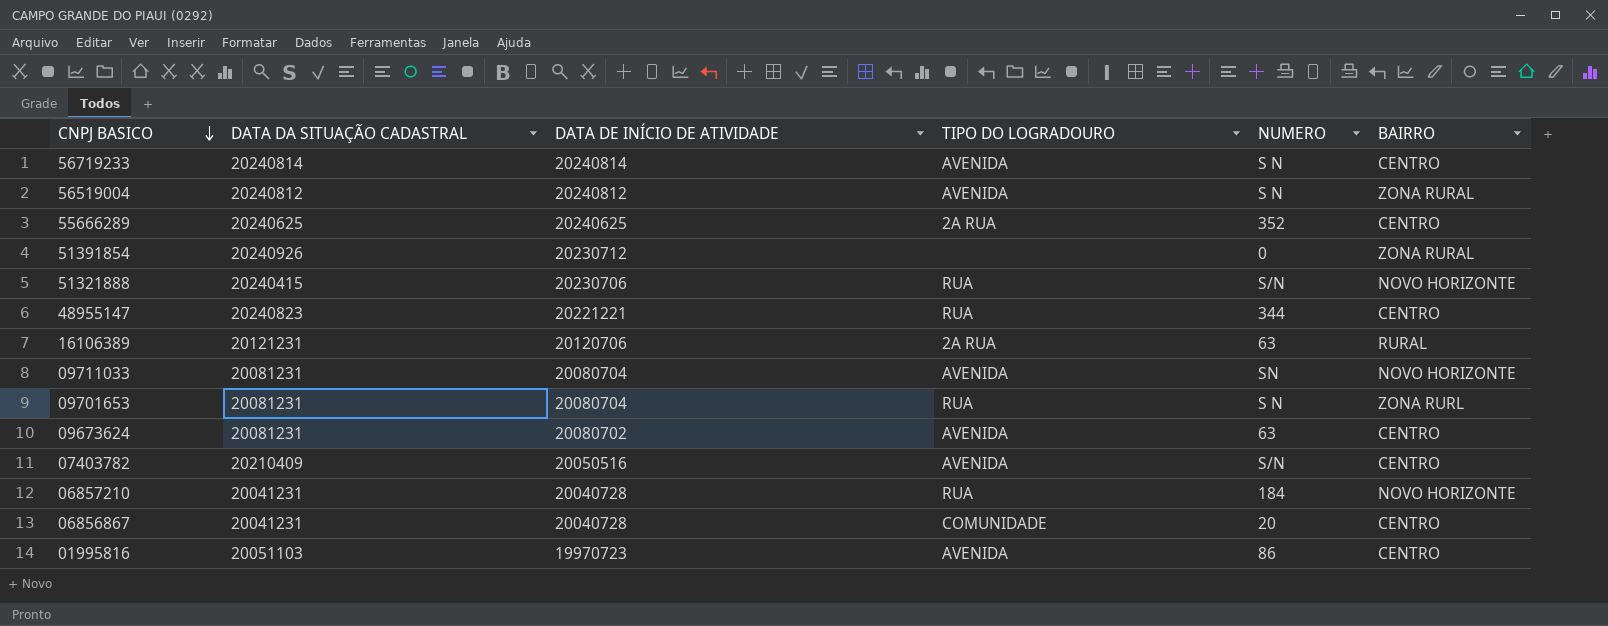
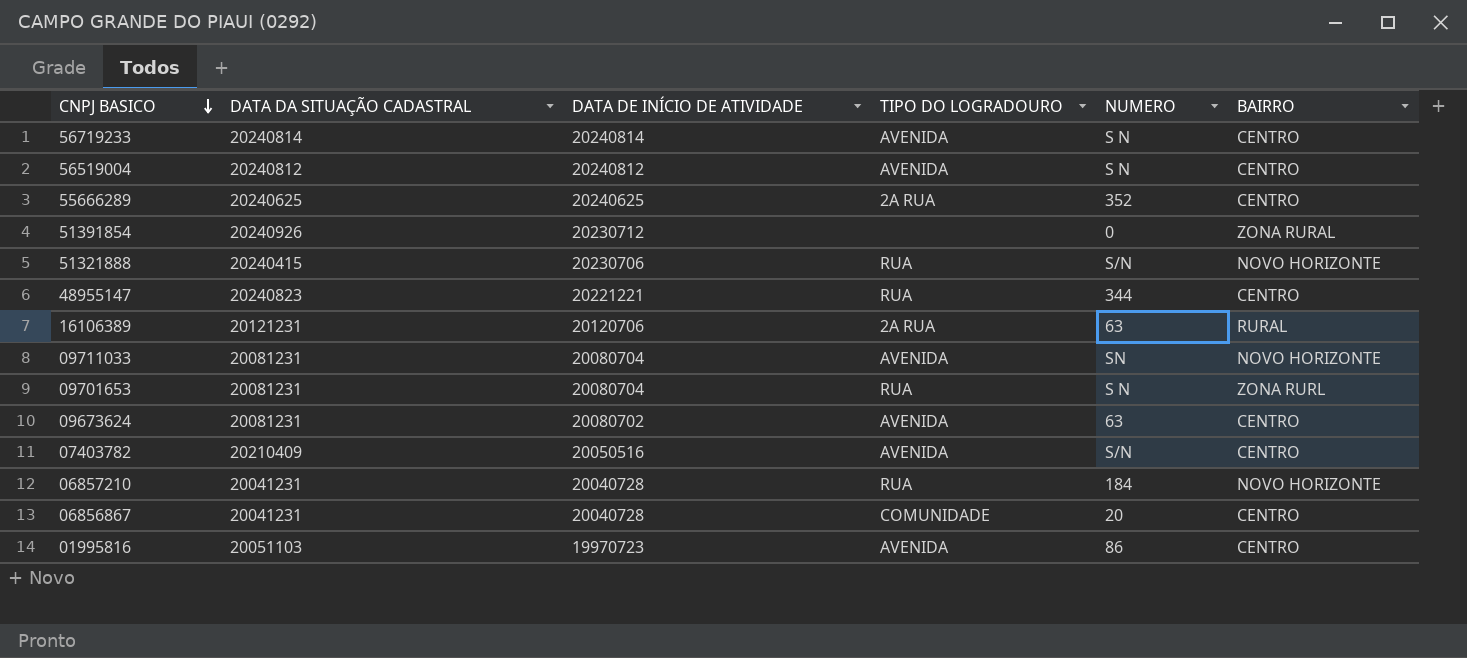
56519004 | BAIRRO: ZONA RURAL -> CENTRO

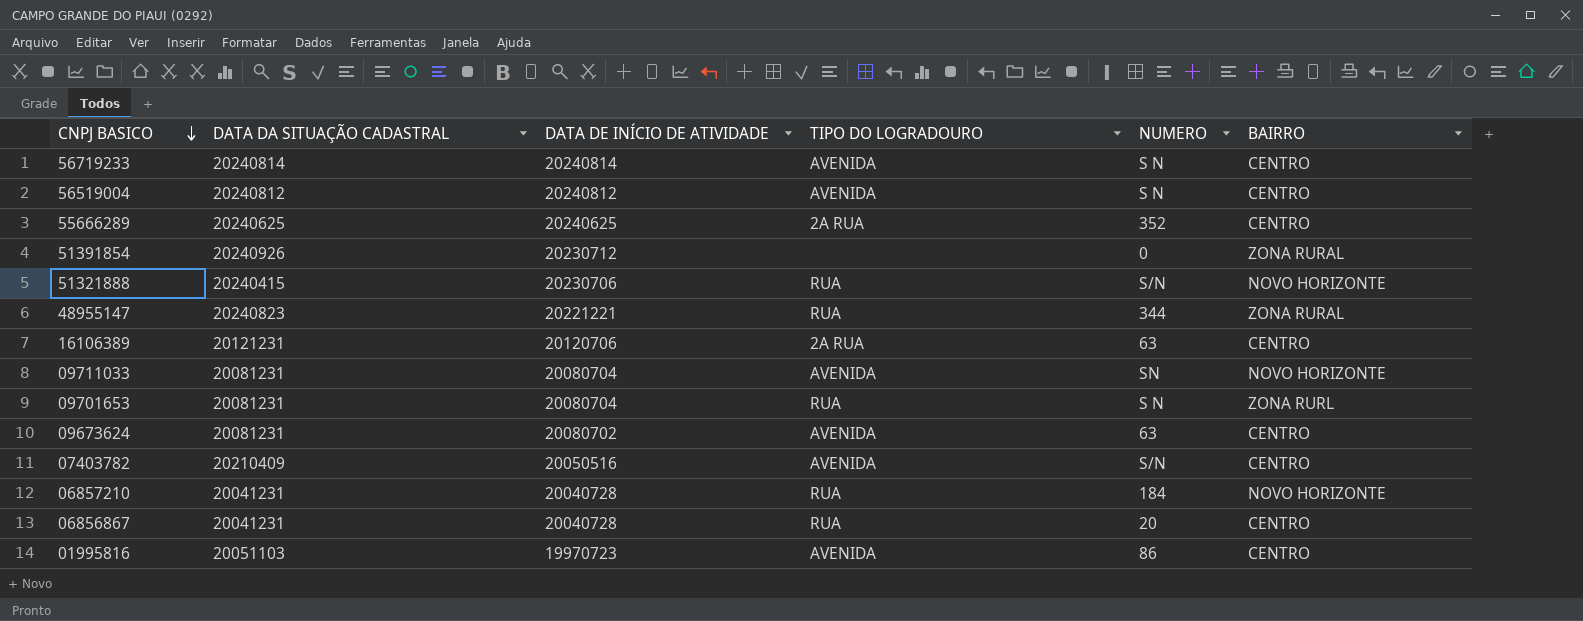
48955147 | BAIRRO: CENTRO -> ZONA RURAL
16106389 | BAIRRO: RURAL -> CENTRO
06856867 | TIPO DO LOGRADOURO: COMUNIDADE -> RUA

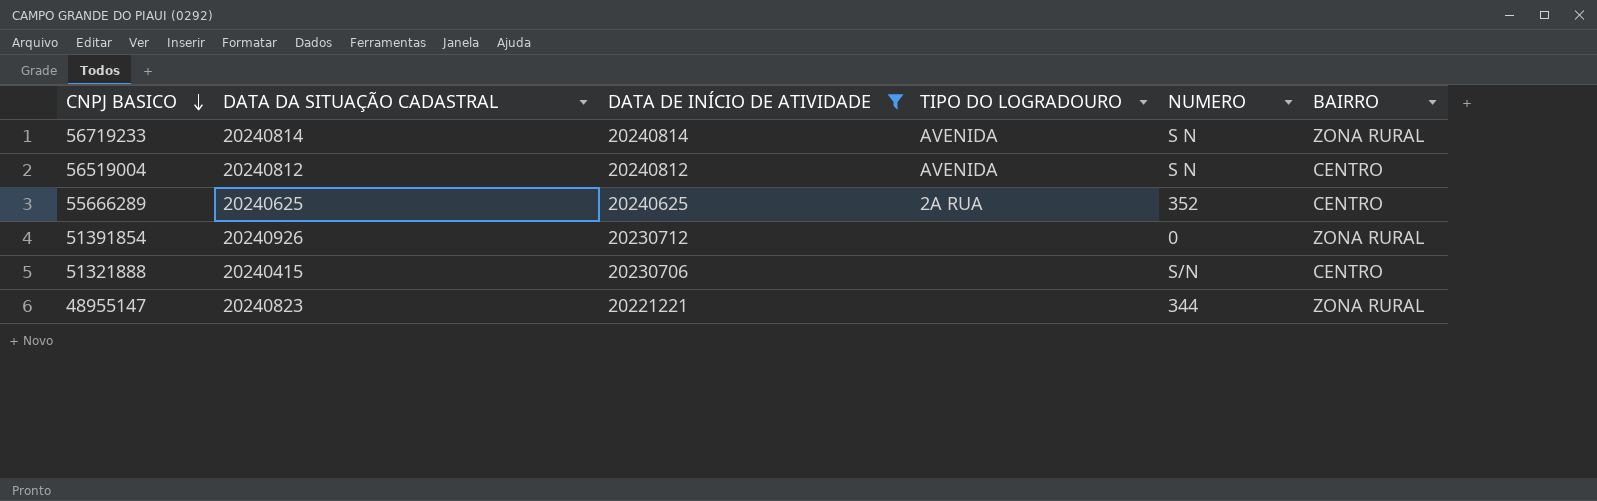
filter: none -> DATA DE INÍCIO DE ATIVIDADE >= 20221221
56719233 | BAIRRO: CENTRO -> ZONA RURAL
51321888 | TIPO DO LOGRADOURO: RUA -> none
51321888 | BAIRRO: NOVO HORIZONTE -> CENTRO
48955147 | TIPO DO LOGRADOURO: RUA -> none

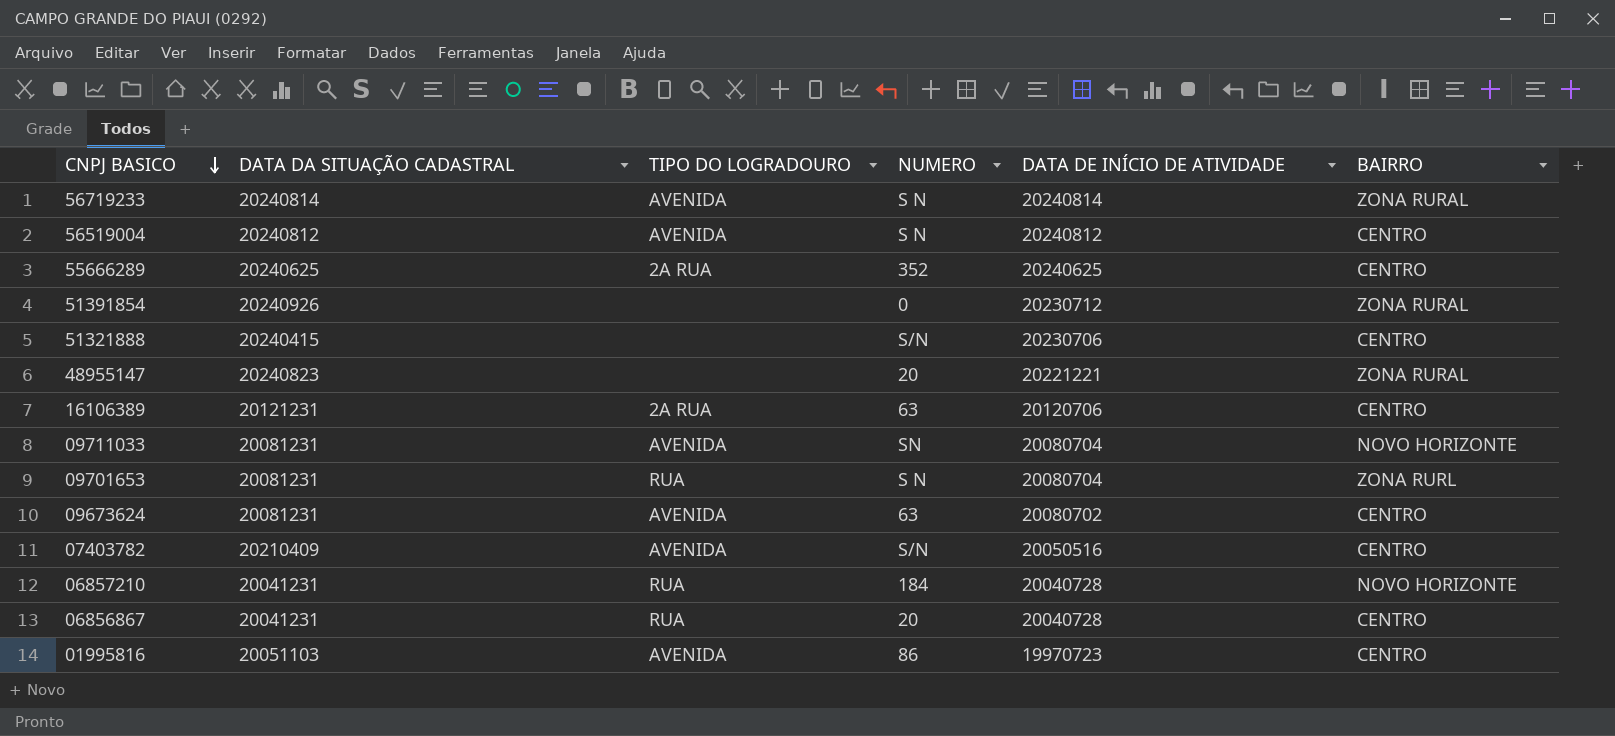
filter: DATA DE INÍCIO DE ATIVIDADE >= 20221221 -> none
column DATA DE INÍCIO DE ATIVIDADE | position: 3 -> 5
48955147 | NUMERO: 344 -> 20

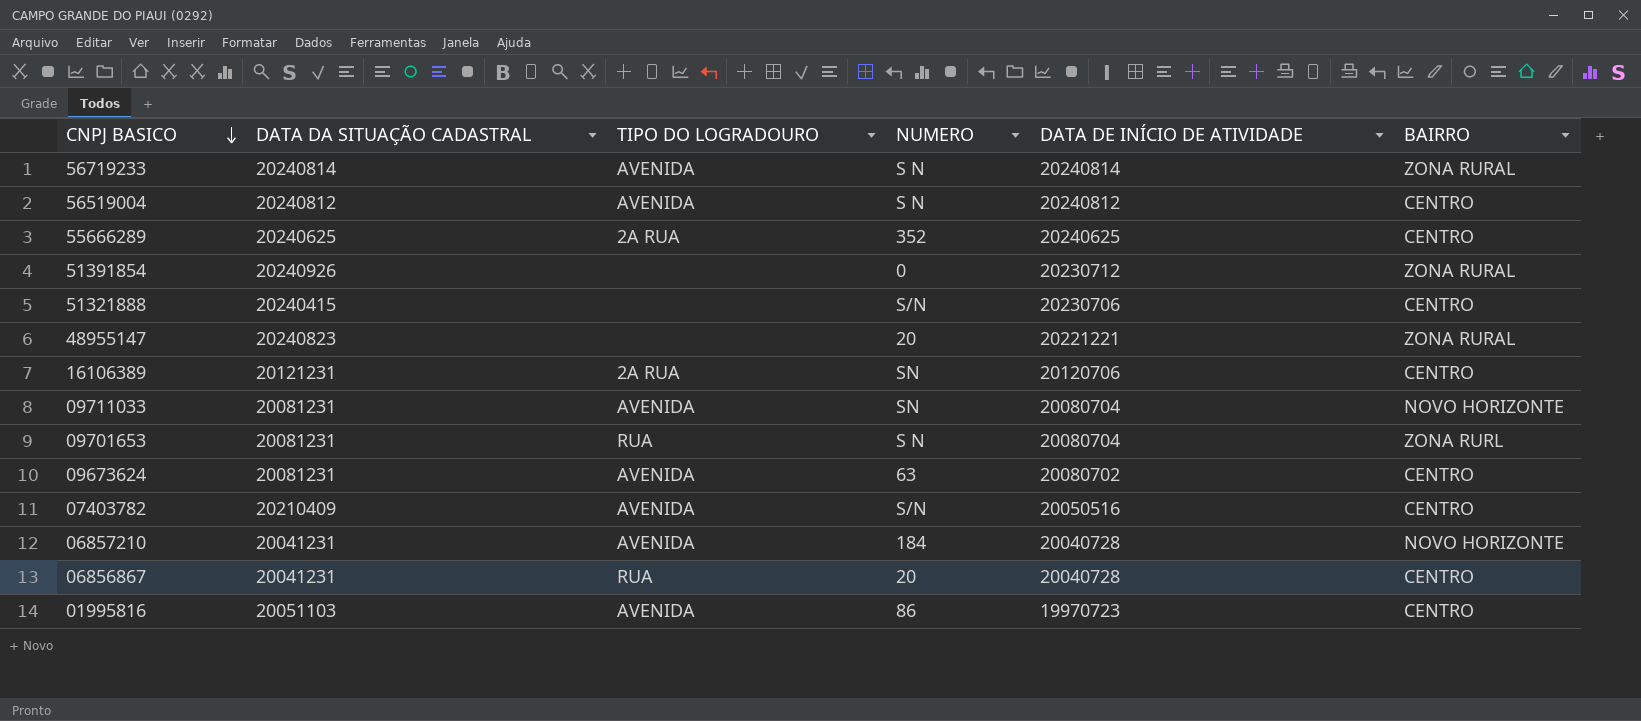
16106389 | NUMERO: 63 -> SN
06857210 | TIPO DO LOGRADOURO: RUA -> AVENIDA

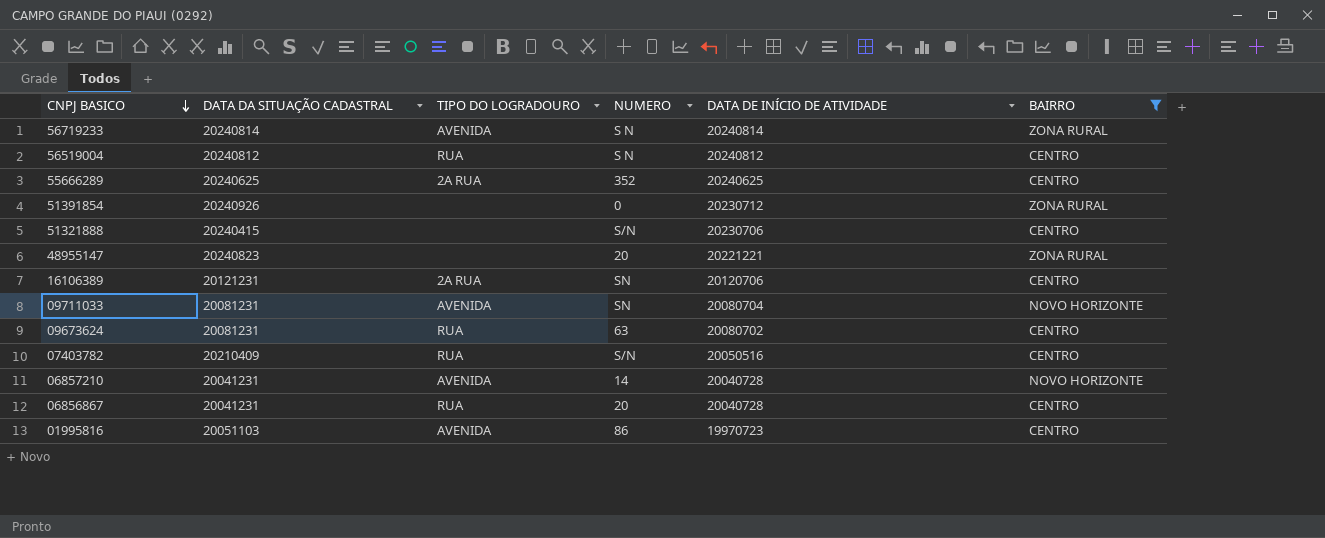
filter: none -> BAIRRO != ZONA RURL
56519004 | TIPO DO LOGRADOURO: AVENIDA -> RUA
09673624 | TIPO DO LOGRADOURO: AVENIDA -> RUA
07403782 | TIPO DO LOGRADOURO: AVENIDA -> RUA
06857210 | NUMERO: 184 -> 14

